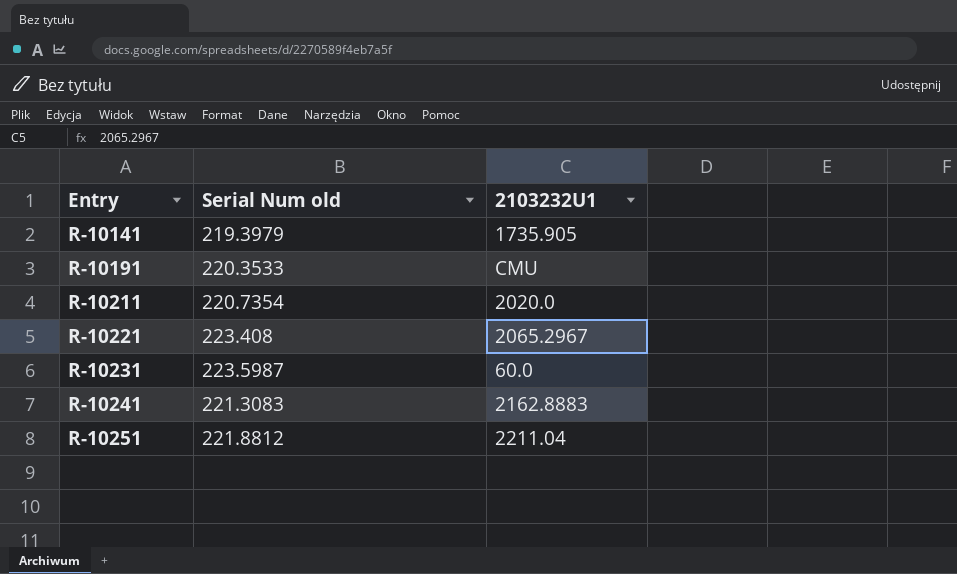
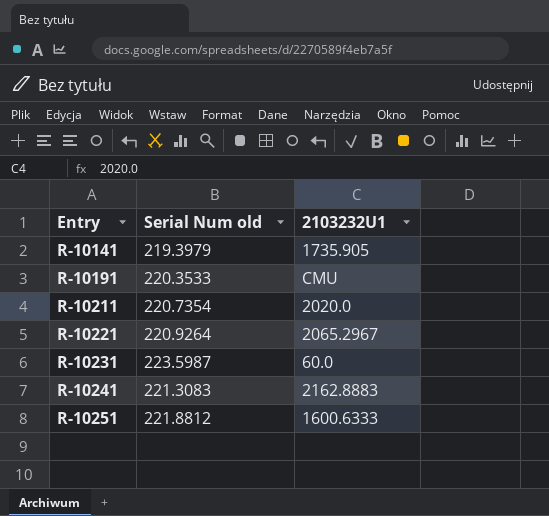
R-10221 | Serial Num old: 223.408 -> 220.9264
R-10251 | 2103232U1: 2211.04 -> 1600.6333

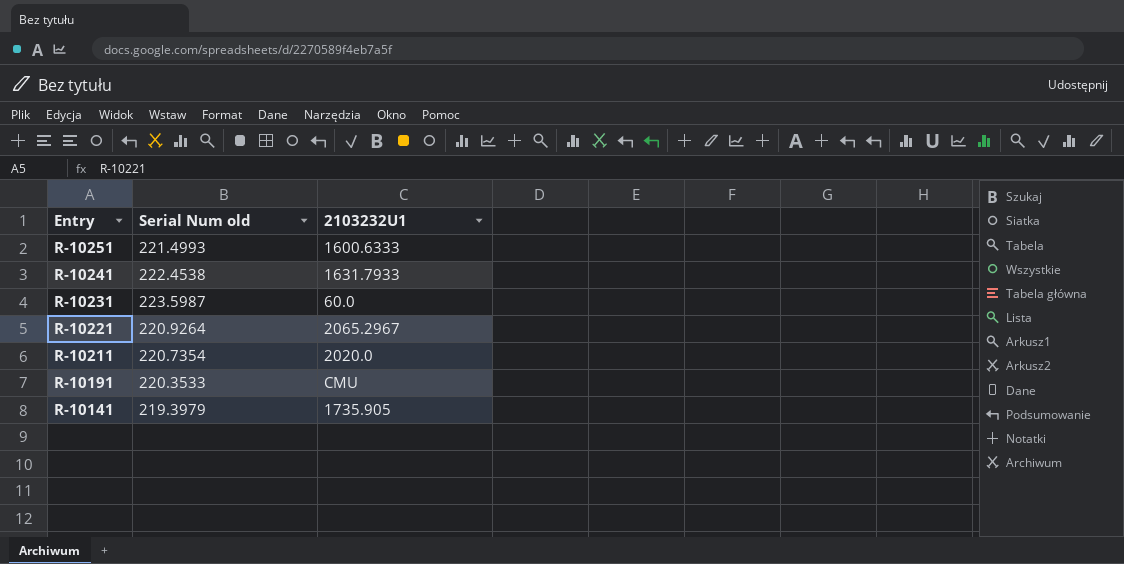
row order: Entry ascending -> Entry descending
R-10251 | Serial Num old: 221.8812 -> 221.4993
R-10241 | Serial Num old: 221.3083 -> 222.4538
R-10241 | 2103232U1: 2162.8883 -> 1631.7933

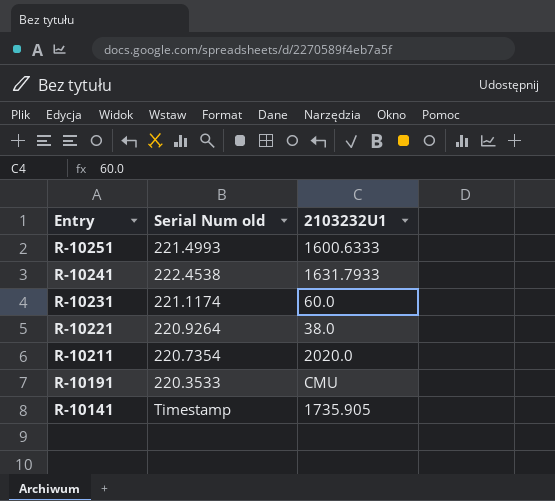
R-10231 | Serial Num old: 223.5987 -> 221.1174
R-10221 | 2103232U1: 2065.2967 -> 38.0
R-10141 | Serial Num old: 219.3979 -> Timestamp

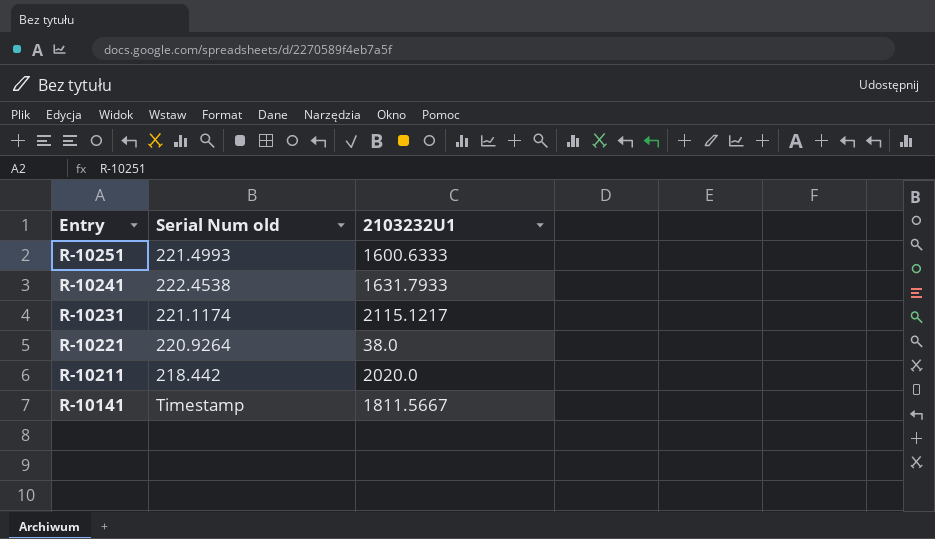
row R-10191: 220.3533 | CMU -> none
R-10231 | 2103232U1: 60.0 -> 2115.1217
R-10211 | Serial Num old: 220.7354 -> 218.442
R-10141 | 2103232U1: 1735.905 -> 1811.5667

